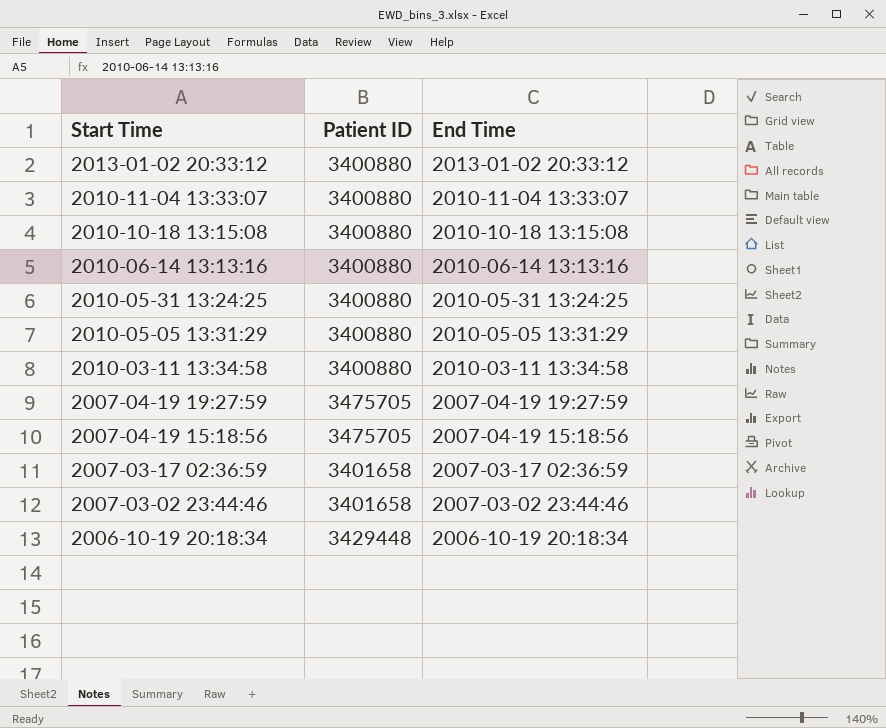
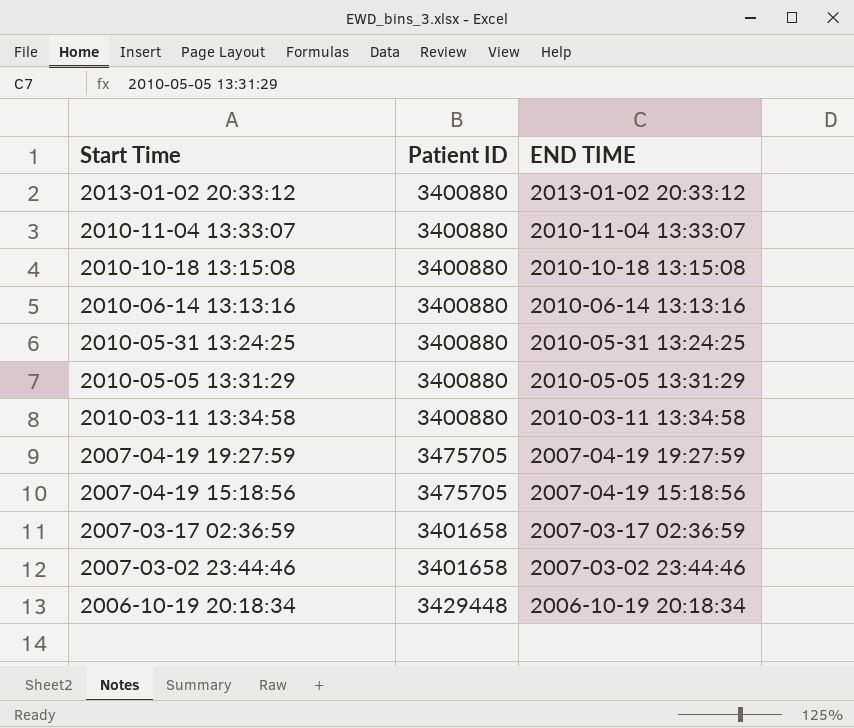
column name: End Time -> END TIME

